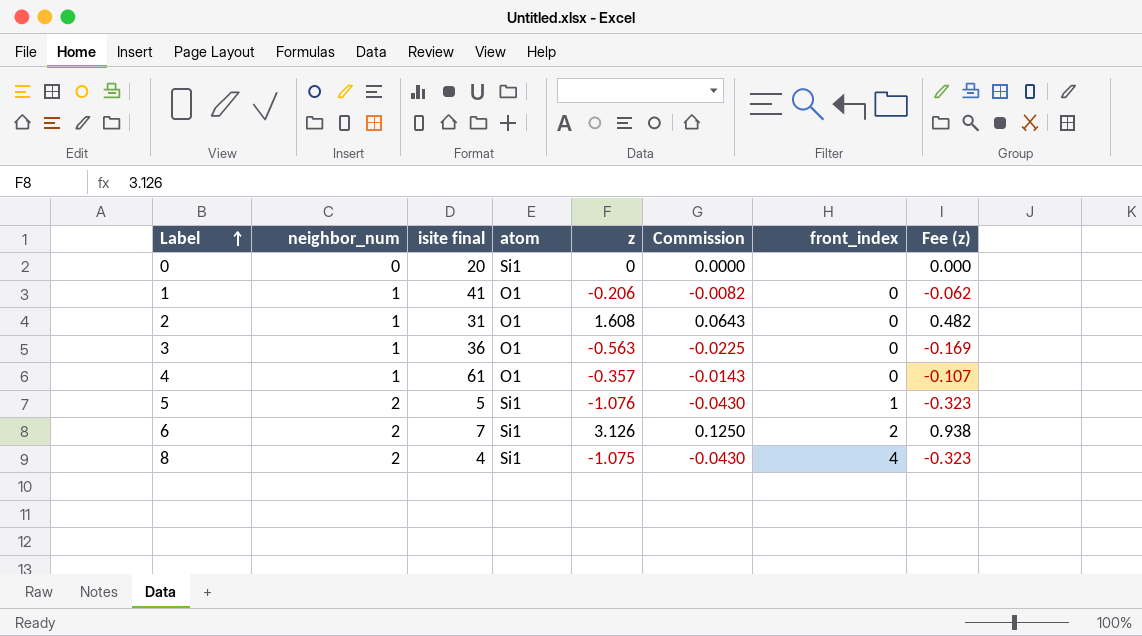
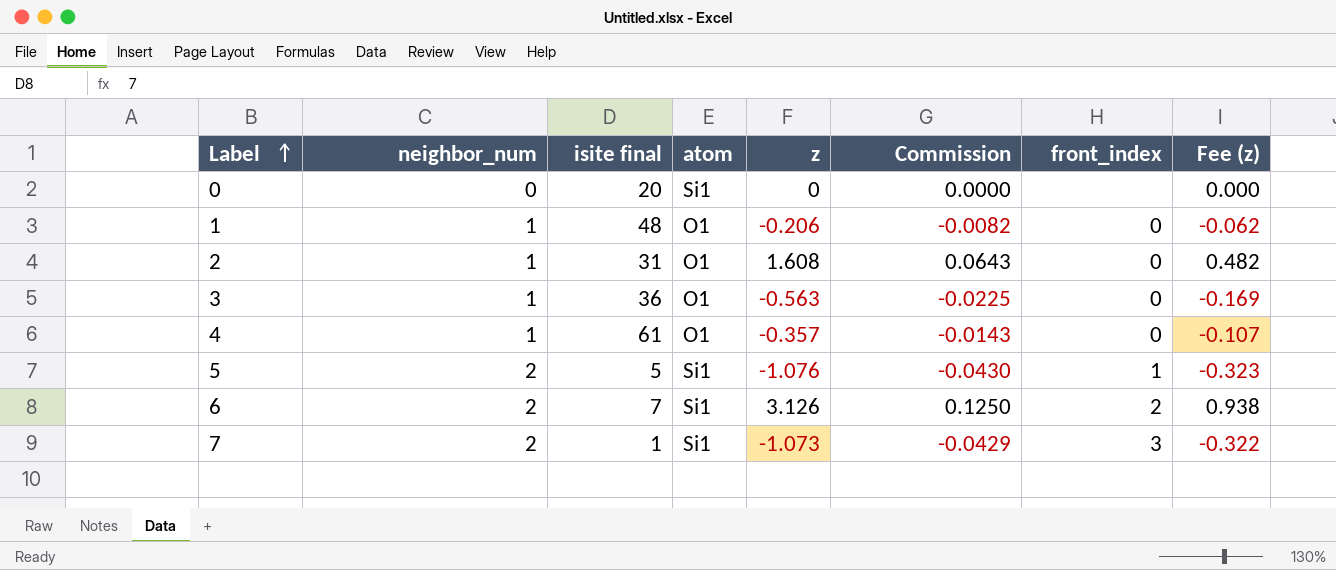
row 8: 2 | 4 | Si1 | -1.075 | -0.0430 | 4 | -0.323 -> none
1 | isite final: 41 -> 48
row 7: none -> 2 | 1 | Si1 | -1.073 | -0.0429 | 3 | -0.322

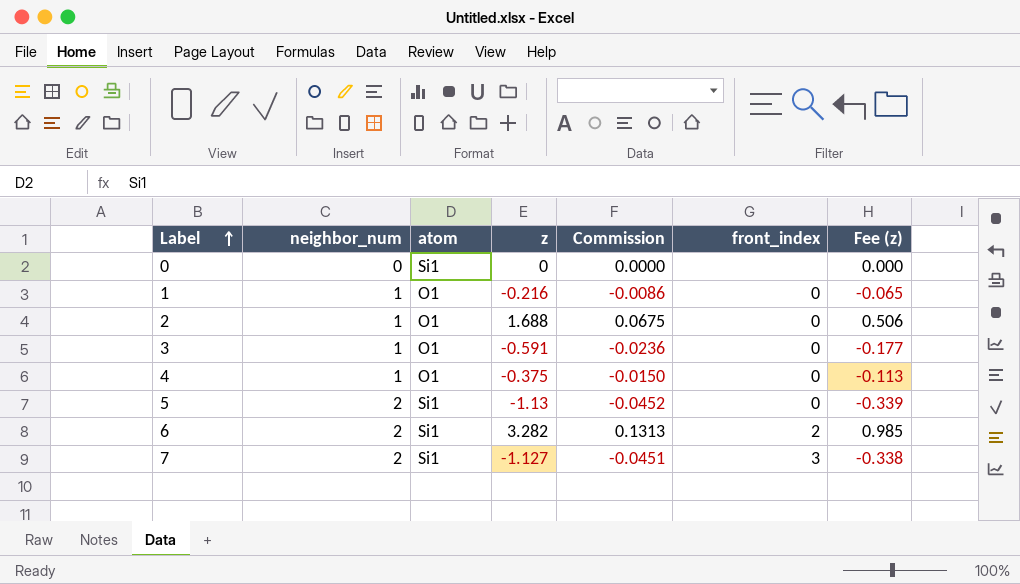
column isite final | position: 3 -> none
1 | z: -0.206 -> -0.216
1 | Commission: -0.0082 -> -0.0086
1 | Fee (z): -0.062 -> -0.065
2 | z: 1.608 -> 1.688
2 | Commission: 0.0643 -> 0.0675
2 | Fee (z): 0.482 -> 0.506
3 | z: -0.563 -> -0.591
3 | Commission: -0.0225 -> -0.0236
3 | Fee (z): -0.169 -> -0.177
4 | z: -0.357 -> -0.375
4 | Commission: -0.0143 -> -0.0150
4 | Fee (z): -0.107 -> -0.113
5 | z: -1.076 -> -1.13
5 | Commission: -0.0430 -> -0.0452
5 | front_index: 1 -> 0
5 | Fee (z): -0.323 -> -0.339
6 | z: 3.126 -> 3.282
6 | Commission: 0.1250 -> 0.1313
6 | Fee (z): 0.938 -> 0.985
7 | z: -1.073 -> -1.127
7 | Commission: -0.0429 -> -0.0451
7 | Fee (z): -0.322 -> -0.338

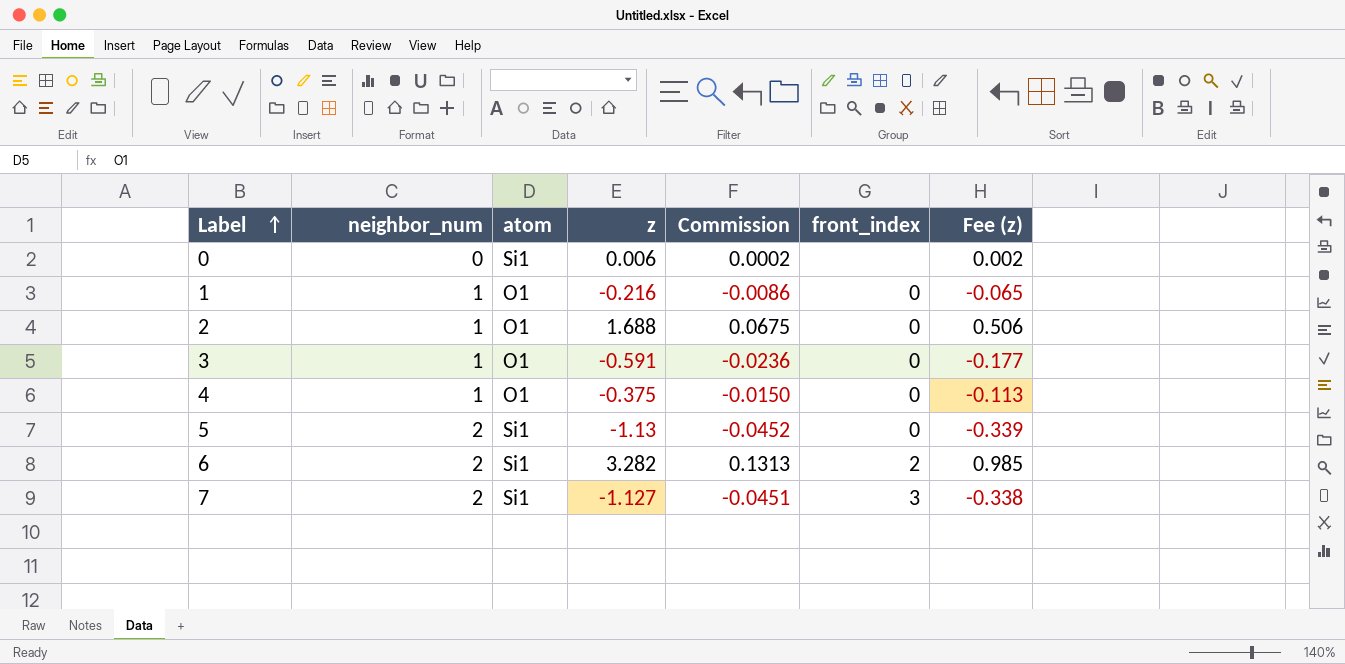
0 | z: 0 -> 0.006
0 | Commission: 0.0000 -> 0.0002
0 | Fee (z): 0.000 -> 0.002

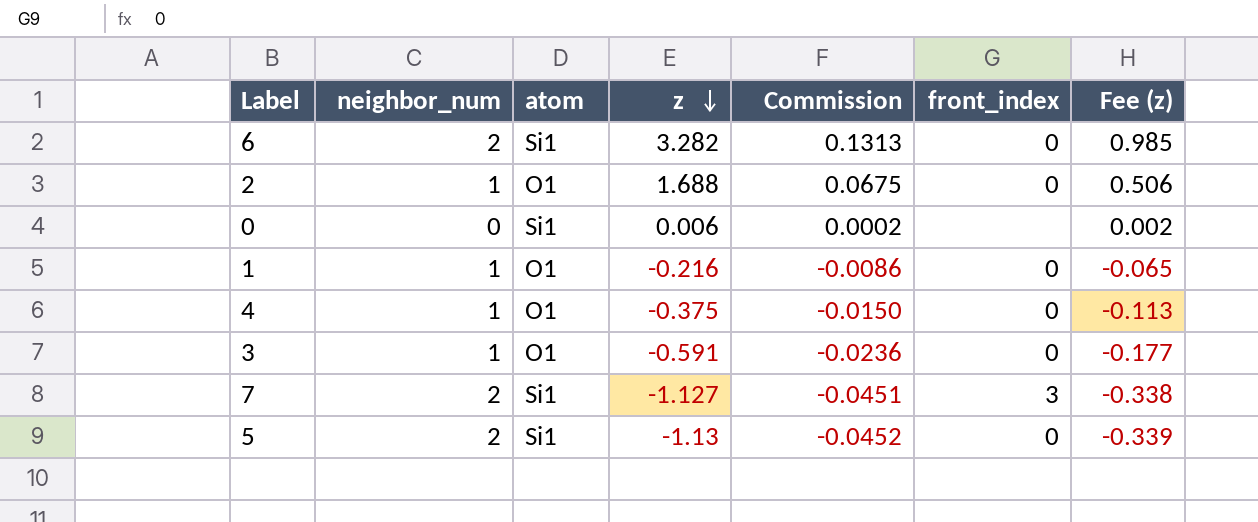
row order: Label ascending -> z descending
6 | front_index: 2 -> 0

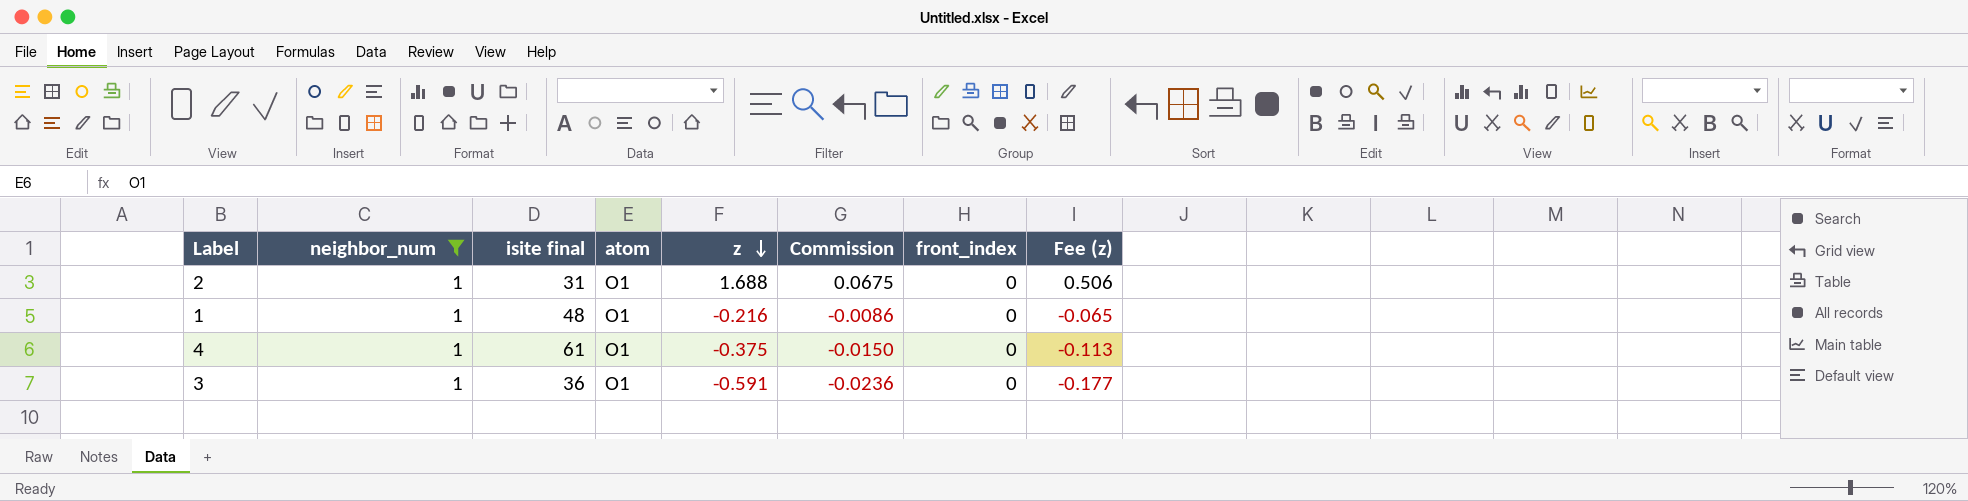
filter: none -> neighbor_num = 1
column isite final | position: none -> 3

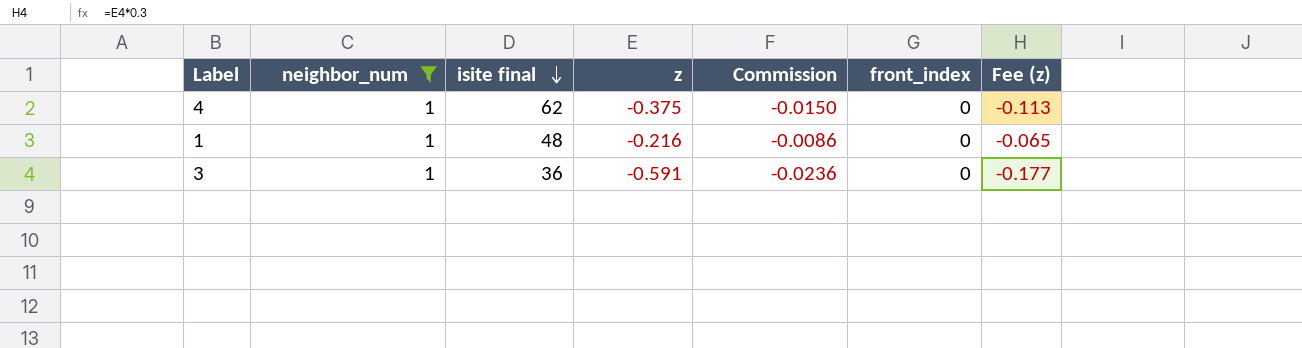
row order: z descending -> isite final descending
column atom | position: 4 -> none
row 2: 1 | 31 | O1 | 1.688 | 0.0675 | 0 | 0.506 -> none
4 | isite final: 61 -> 62

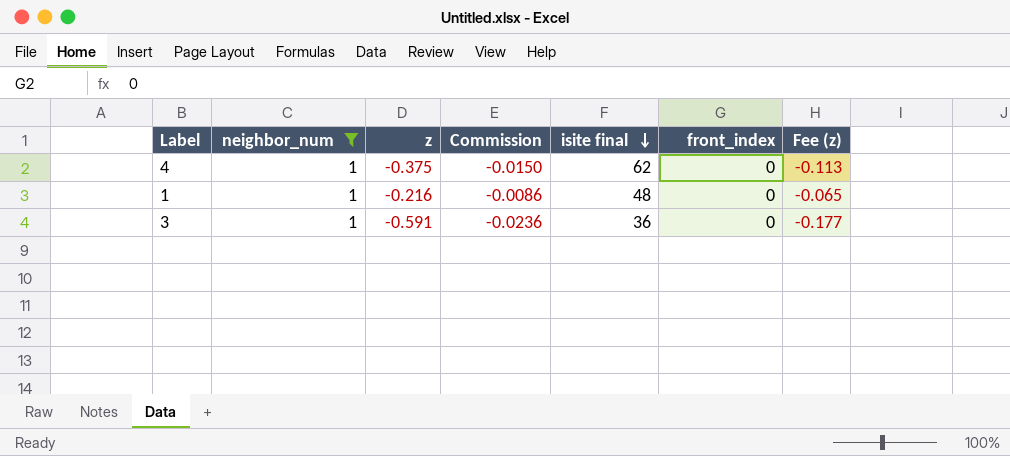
column isite final | position: 3 -> 5

